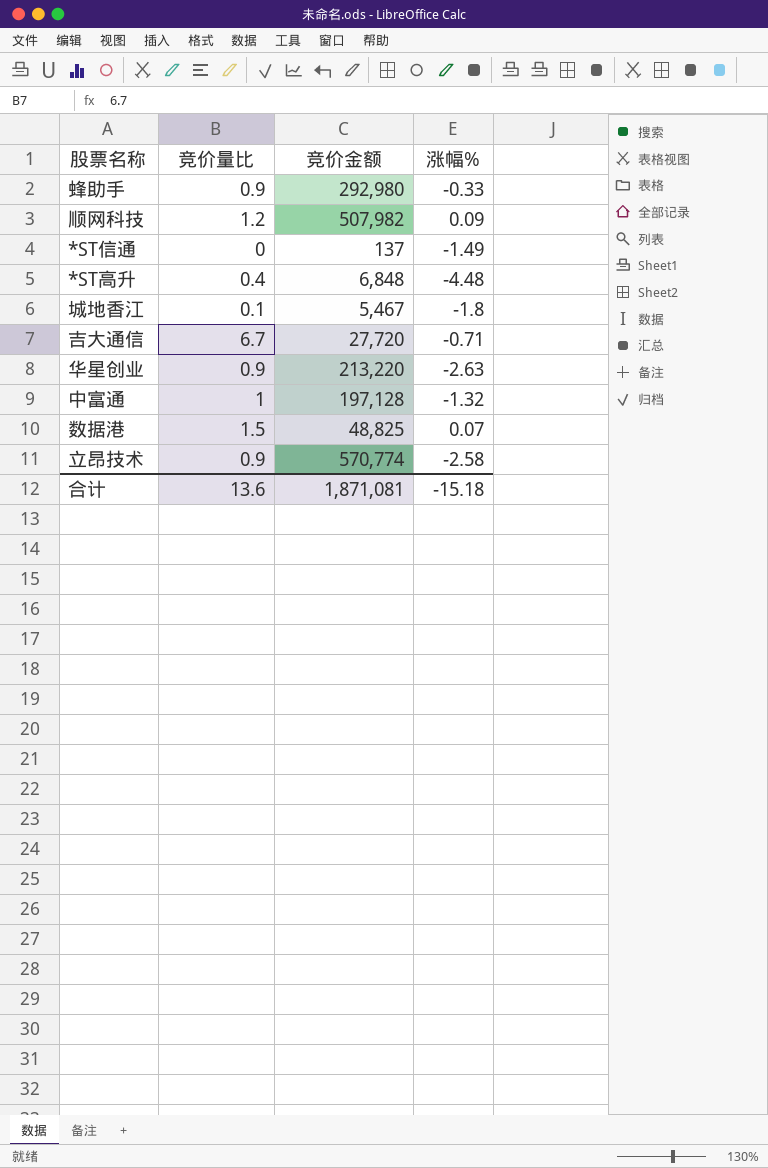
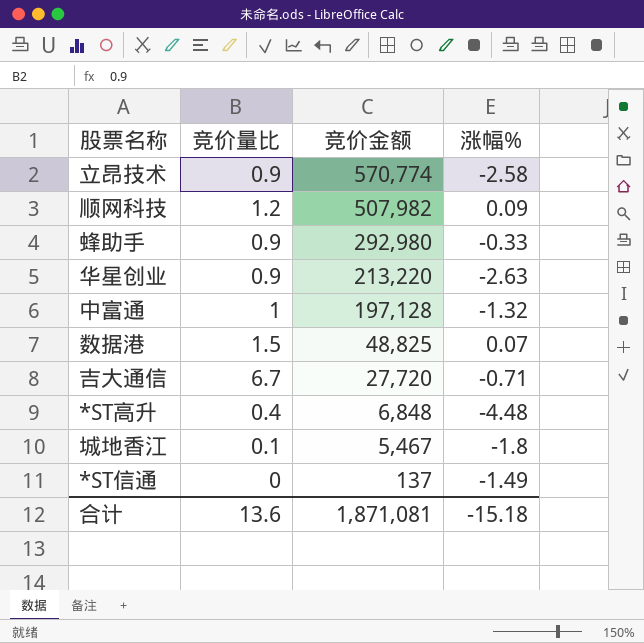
row order: none -> 竞价金额 descending

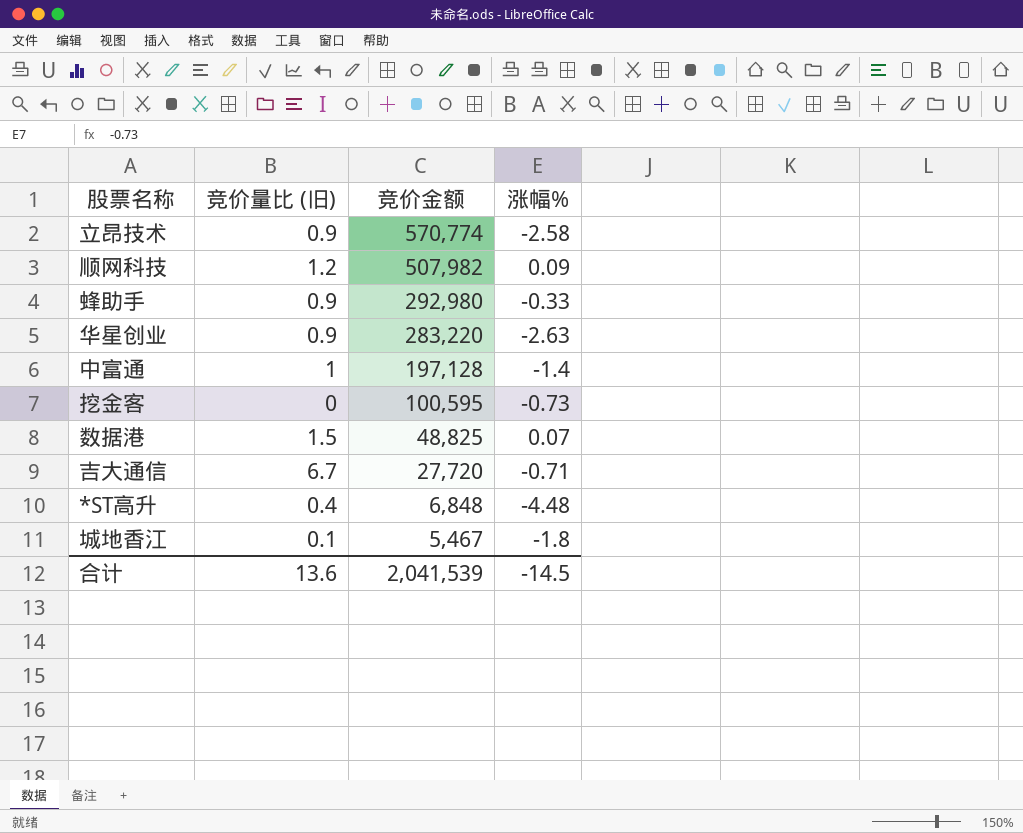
column name: 竞价量比 -> 竞价量比 (旧)
row *ST信通: 0 | 137 | -1.49 -> none
华星创业 | 竞价金额: 213,220 -> 283,220
中富通 | 涨幅%: -1.32 -> -1.4
row 挖金客: none -> 0 | 100,595 | -0.73
合计 | 竞价金额: 1,871,081 -> 2,041,539
合计 | 涨幅%: -15.18 -> -14.5

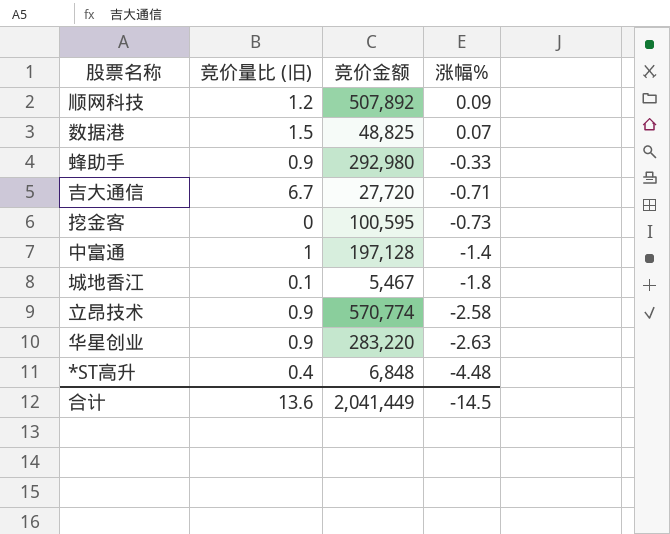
row order: 竞价金额 descending -> 涨幅% descending
顺网科技 | 竞价金额: 507,982 -> 507,892
合计 | 竞价金额: 2,041,539 -> 2,041,449

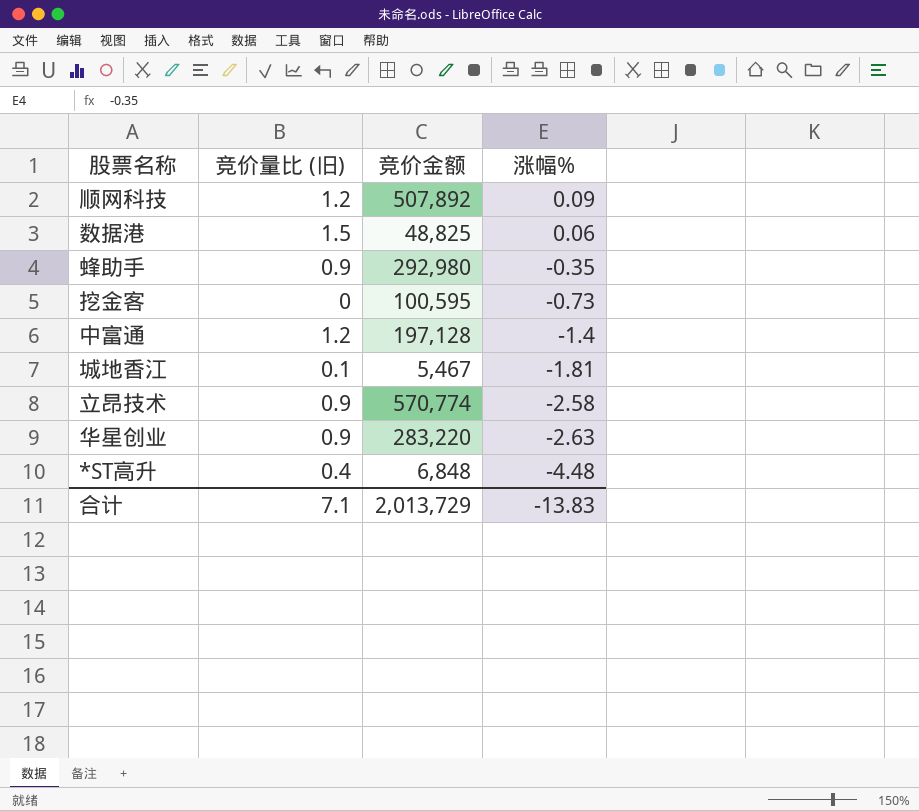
row 吉大通信: 6.7 | 27,720 | -0.71 -> none
数据港 | 涨幅%: 0.07 -> 0.06
蜂助手 | 涨幅%: -0.33 -> -0.35
中富通 | 竞价量比 (旧): 1 -> 1.2
城地香江 | 涨幅%: -1.8 -> -1.81
合计 | 竞价量比 (旧): 13.6 -> 7.1
合计 | 竞价金额: 2,041,449 -> 2,013,729
合计 | 涨幅%: -14.5 -> -13.83

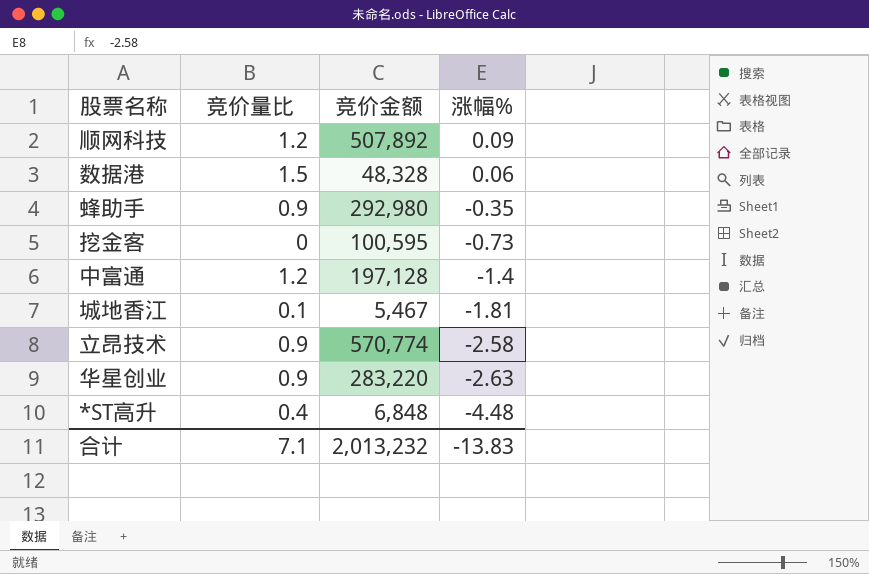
column name: 竞价量比 (旧) -> 竞价量比
数据港 | 竞价金额: 48,825 -> 48,328
合计 | 竞价金额: 2,013,729 -> 2,013,232

